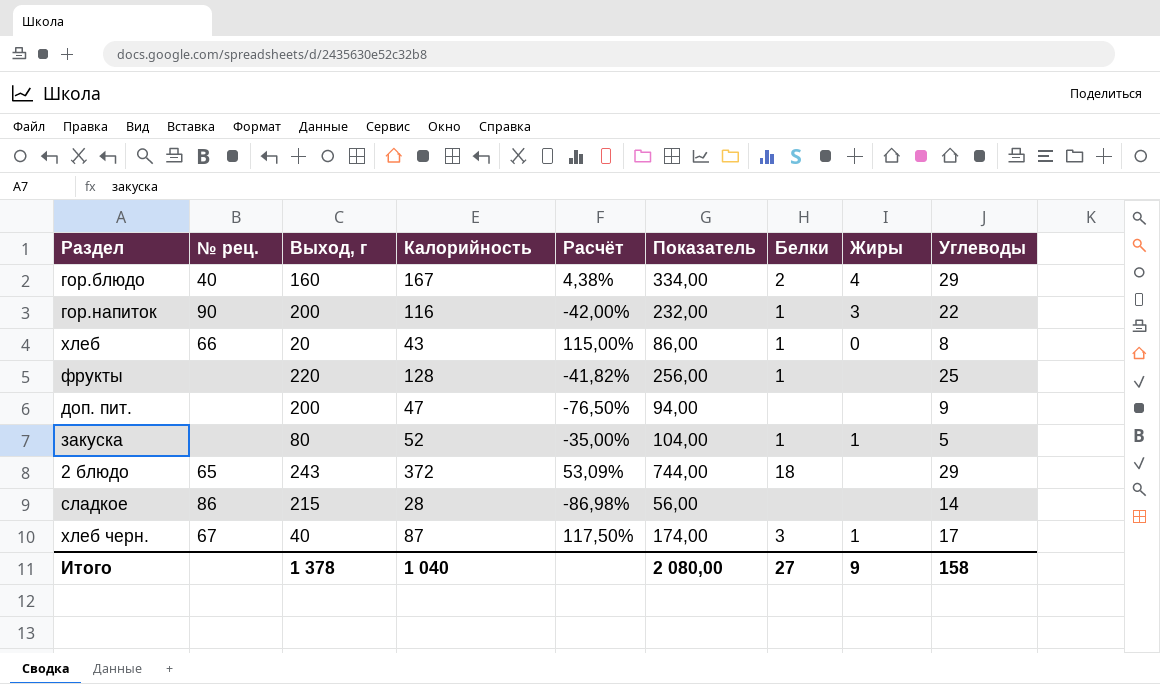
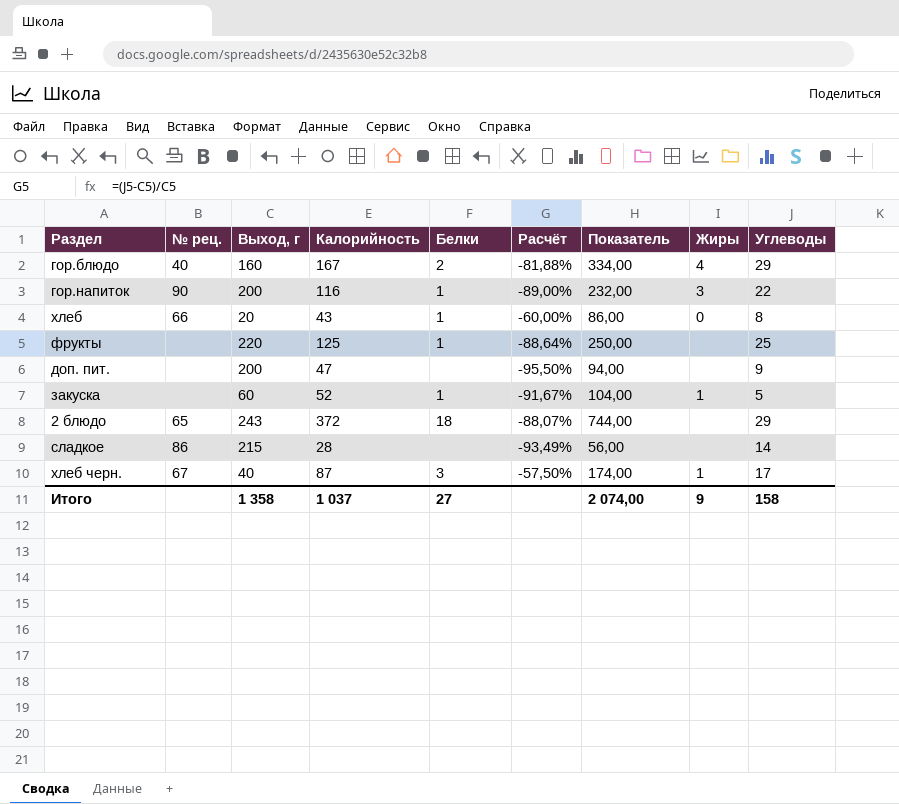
column Белки | position: 7 -> 5
column Расчёт | formula: ([Калорийность] - [Выход, г]) / [Выход, г] -> ([Углеводы] - [Выход, г]) / [Выход, г]
фрукты | Калорийность: 128 -> 125
фрукты | Показатель: 256,00 -> 250,00
закуска | Выход, г: 80 -> 60
Итого | Выход, г: 1 378 -> 1 358
Итого | Калорийность: 1 040 -> 1 037
Итого | Показатель: 2 080,00 -> 2 074,00

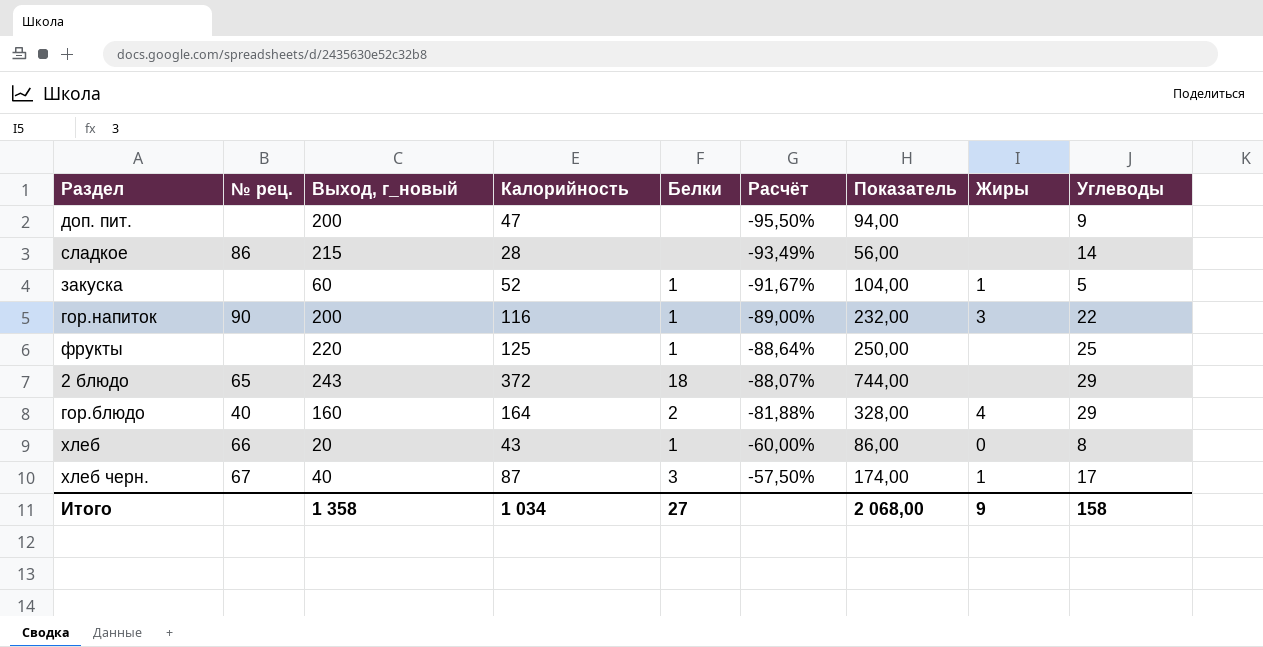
row order: none -> Расчёт ascending
column name: Выход, г -> Выход, г_новый
гор.блюдо | Калорийность: 167 -> 164
гор.блюдо | Показатель: 334,00 -> 328,00
Итого | Калорийность: 1 037 -> 1 034
Итого | Показатель: 2 074,00 -> 2 068,00

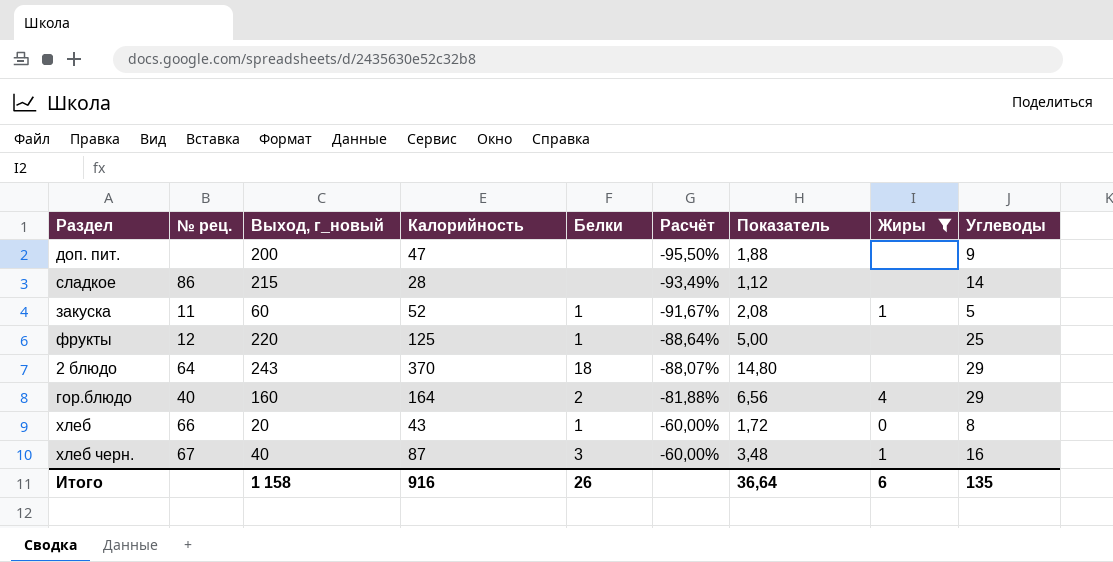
filter: none -> Жиры != 3
column Показатель | formula: [Калорийность] * 2 -> [Калорийность] * 0,04
закуска | № рец.: none -> 11
фрукты | № рец.: none -> 12
2 блюдо | № рец.: 65 -> 64
2 блюдо | Калорийность: 372 -> 370
хлеб черн. | Расчёт: -57,50% -> -60,00%
хлеб черн. | Углеводы: 17 -> 16
Итого | Выход, г_новый: 1 358 -> 1 158
Итого | Калорийность: 1 034 -> 916
Итого | Белки: 27 -> 26
Итого | Показатель: 2 068,00 -> 36,64
Итого | Жиры: 9 -> 6
Итого | Углеводы: 158 -> 135

